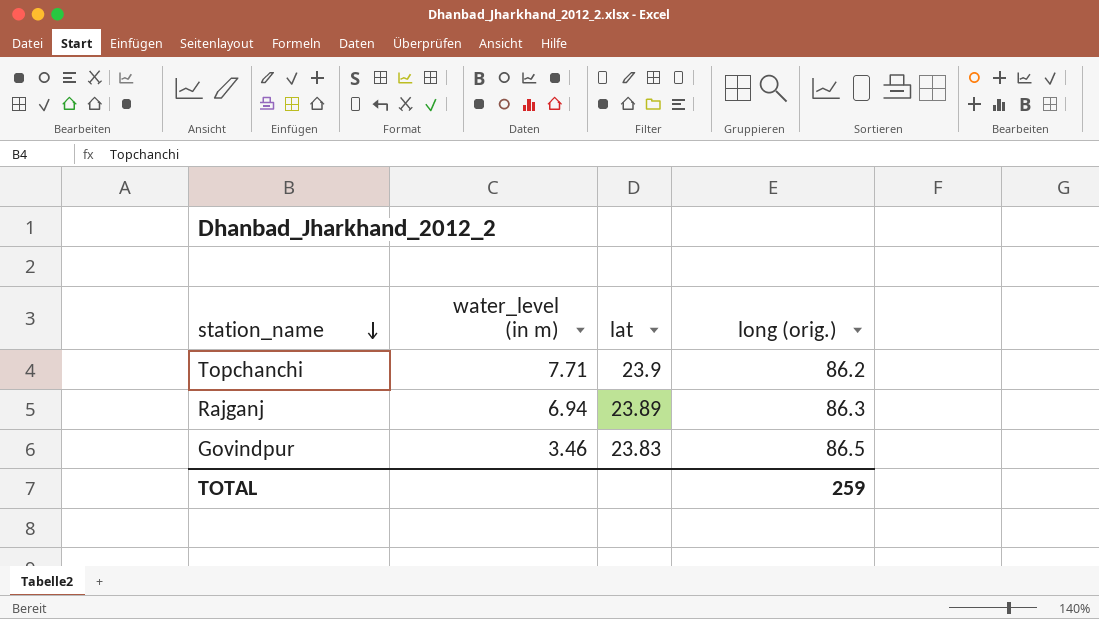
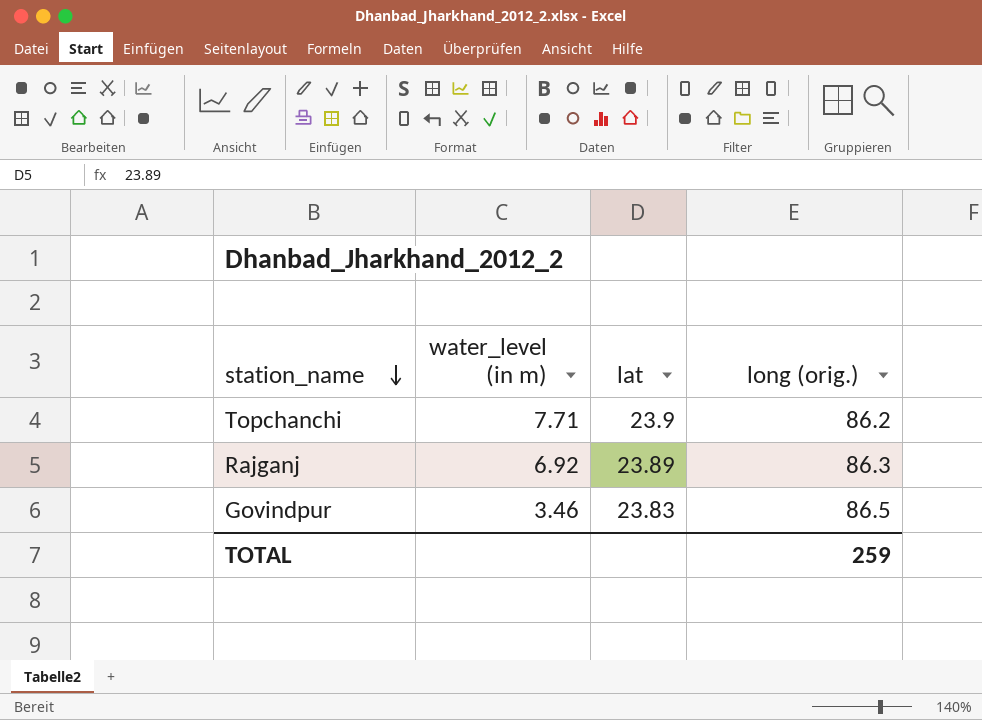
Rajganj | water_level (in m): 6.94 -> 6.92

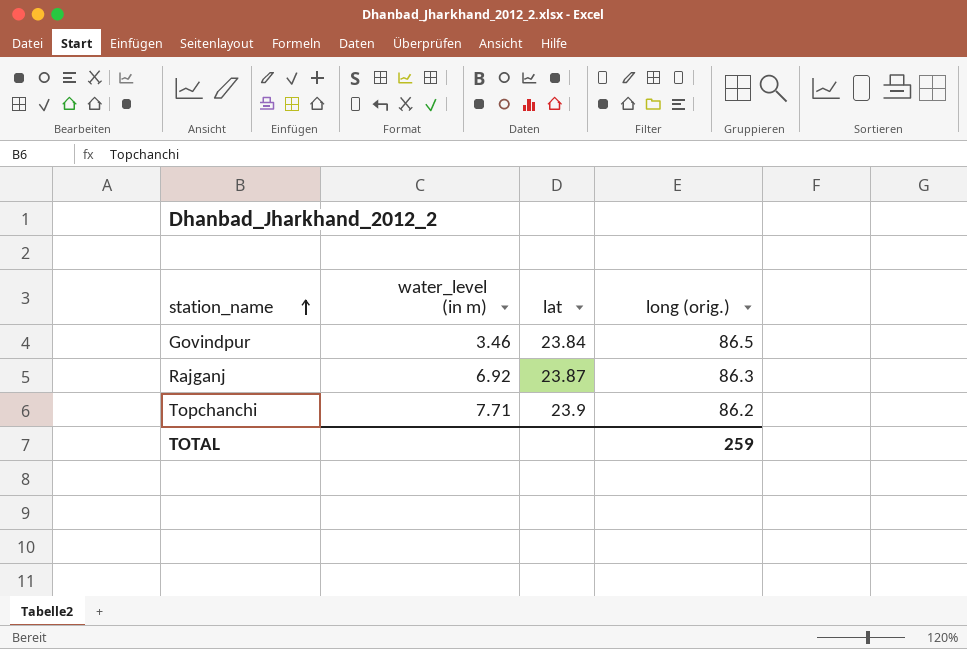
row order: station_name descending -> station_name ascending
Govindpur | lat: 23.83 -> 23.84
Rajganj | lat: 23.89 -> 23.87

